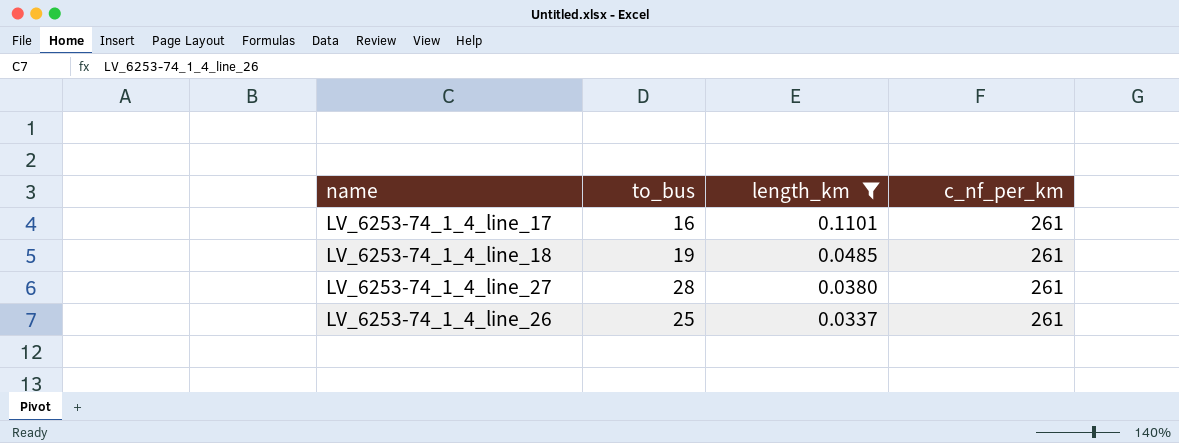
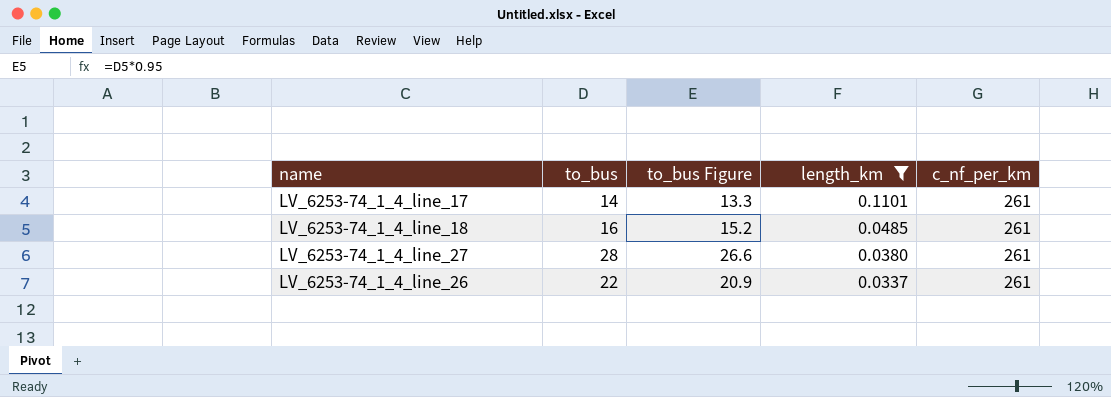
column to_bus Figure | formula: none -> [to_bus] * 0.95
LV_6253-74_1_4_line_17 | to_bus: 16 -> 14
LV_6253-74_1_4_line_18 | to_bus: 19 -> 16
LV_6253-74_1_4_line_26 | to_bus: 25 -> 22

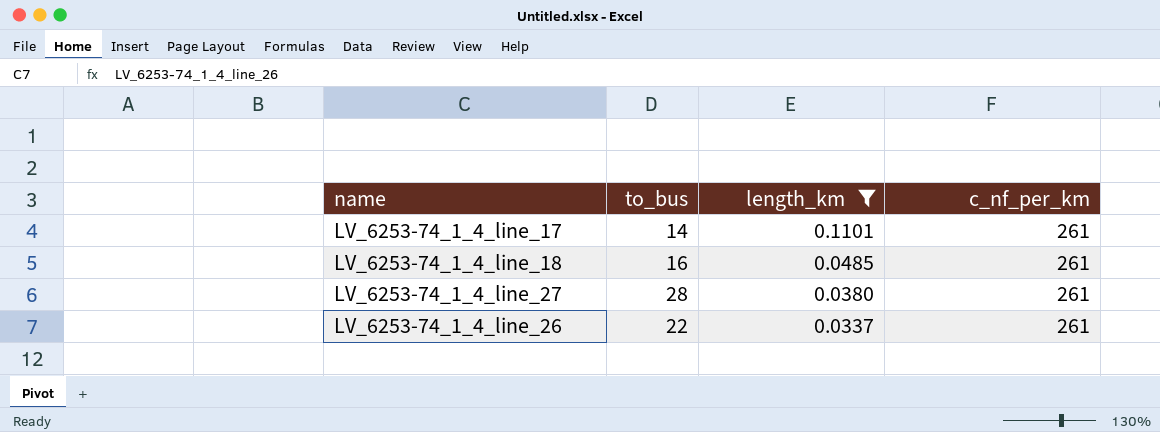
column to_bus Figure | formula: [to_bus] * 0.95 -> none

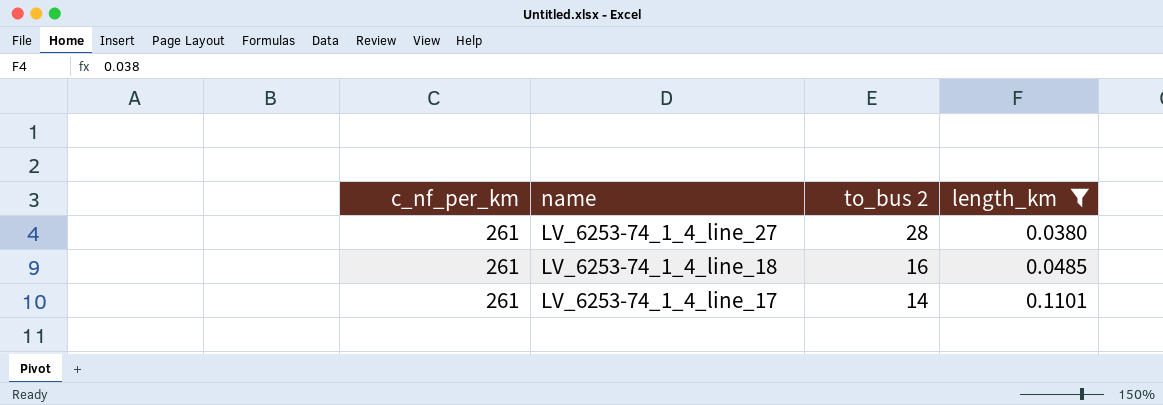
row order: length_km descending -> name descending
column c_nf_per_km | position: 4 -> 1
column name: to_bus -> to_bus 2
row LV_6253-74_1_4_line_26: 22 | 0.0337 | 261 -> none

